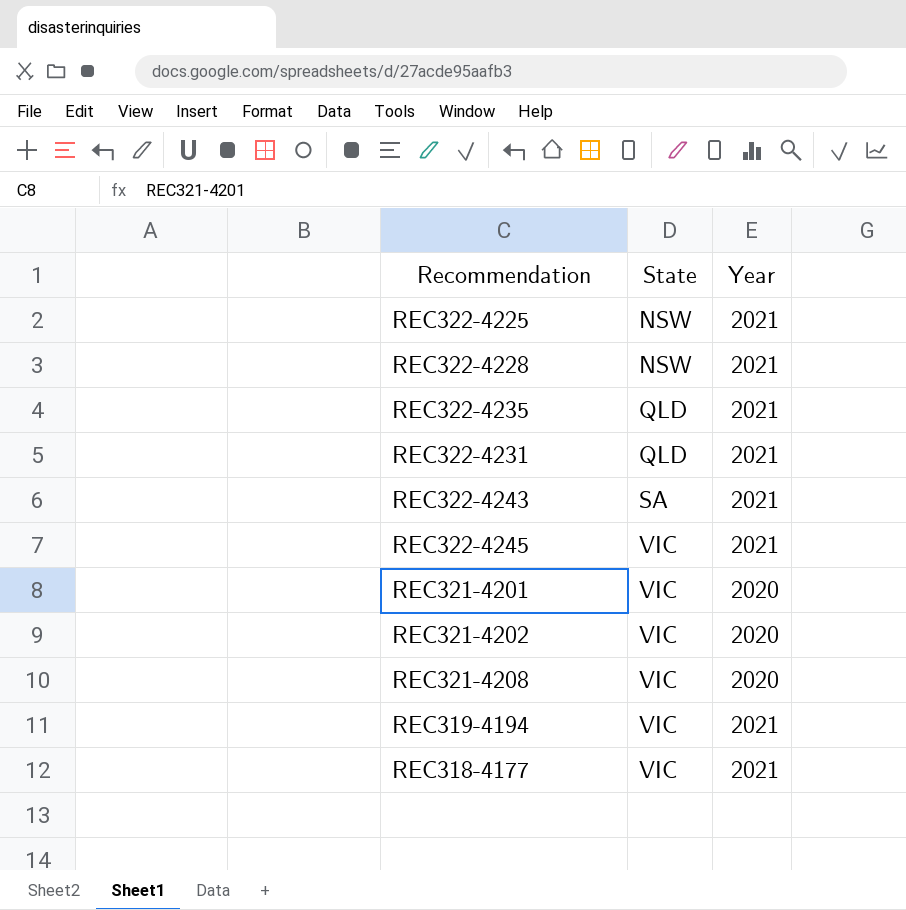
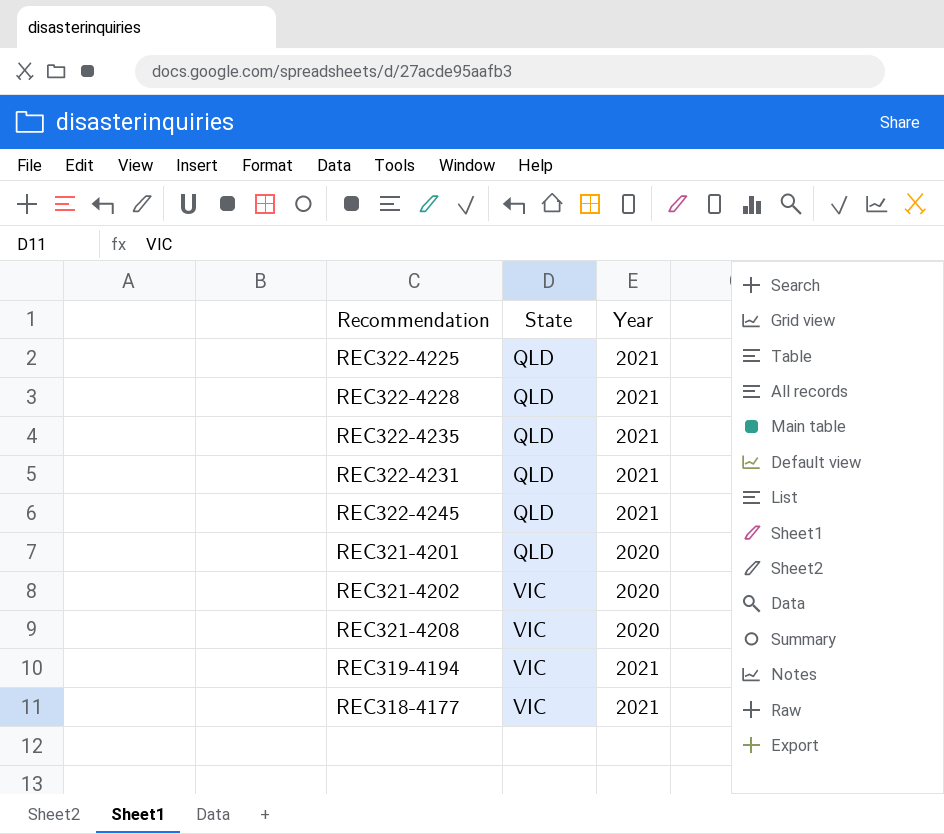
row REC322-4243: SA | 2021 -> none
REC322-4225 | State: NSW -> QLD
REC322-4228 | State: NSW -> QLD
REC322-4245 | State: VIC -> QLD
REC321-4201 | State: VIC -> QLD

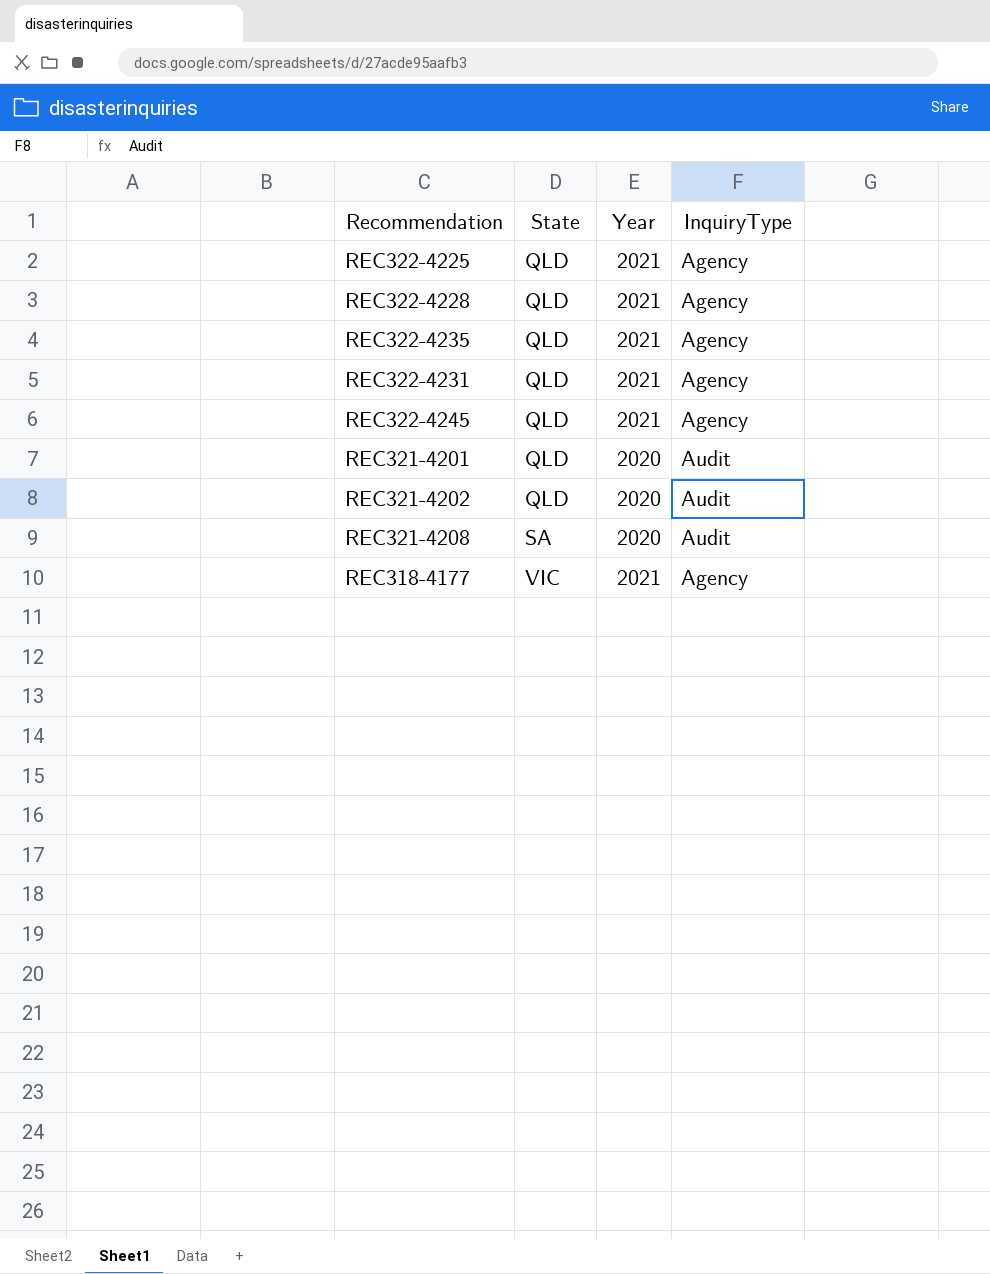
column InquiryType | position: none -> 4
row REC319-4194: VIC | 2021 -> none
REC321-4202 | State: VIC -> QLD
REC321-4208 | State: VIC -> SA

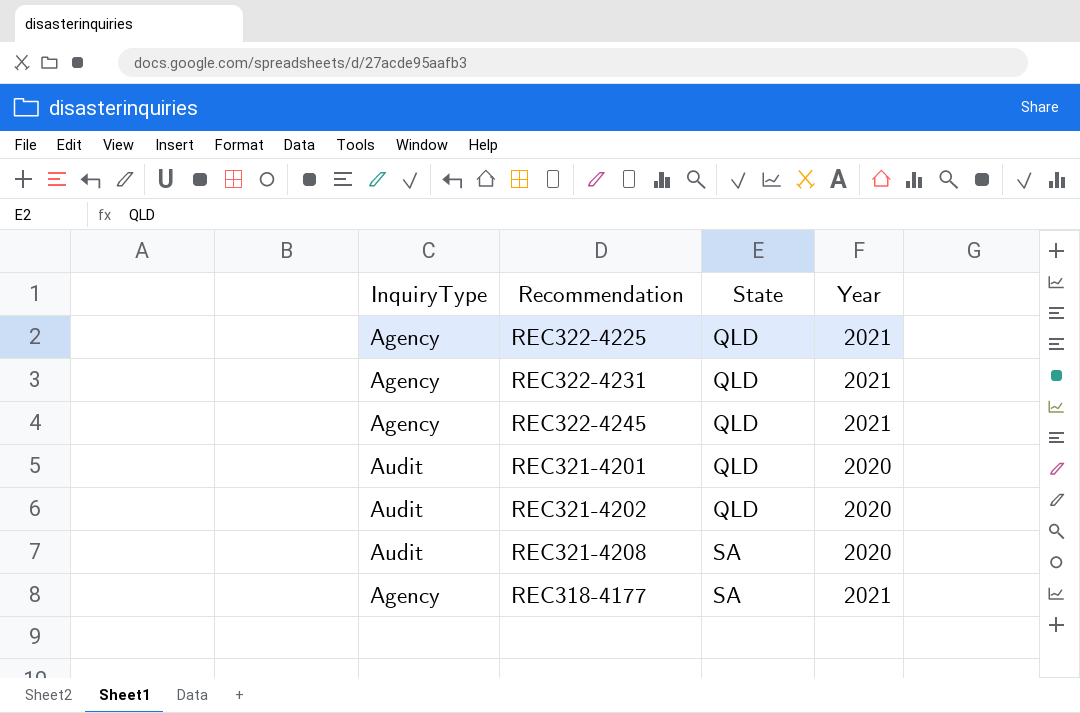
column InquiryType | position: 4 -> 1
row REC322-4228: QLD | 2021 | Agency -> none
row REC322-4235: QLD | 2021 | Agency -> none
REC318-4177 | State: VIC -> SA

